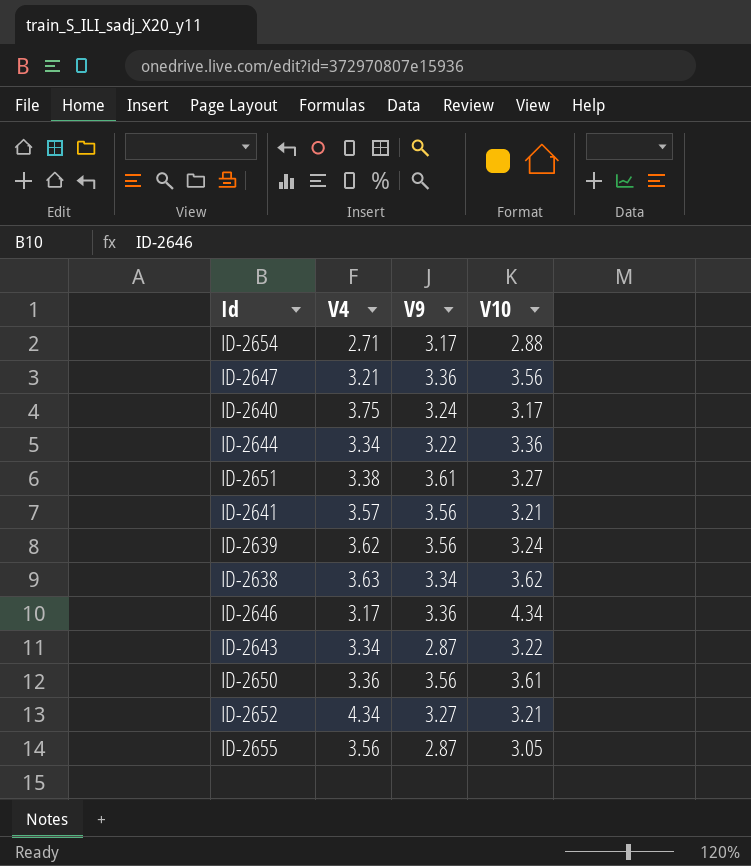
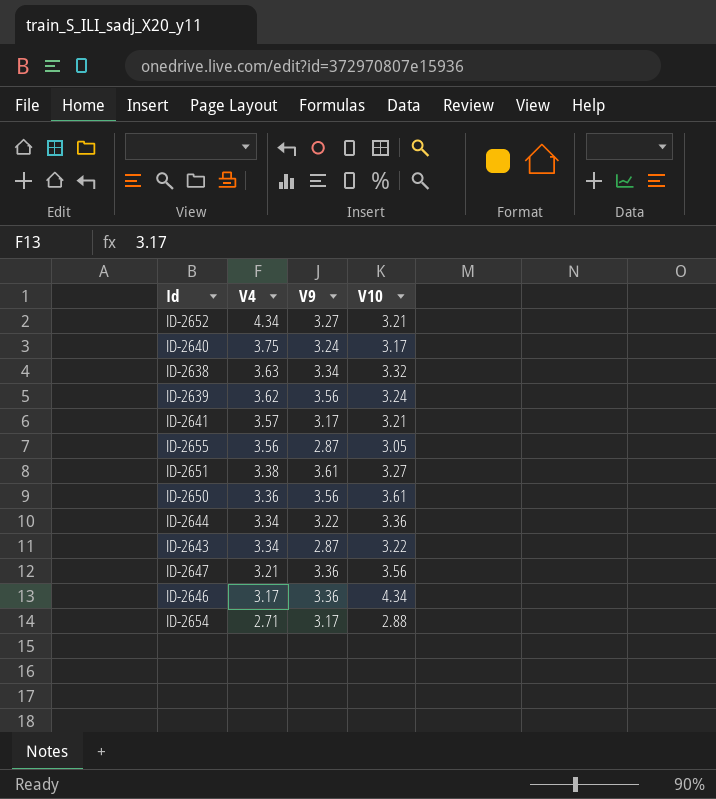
row order: none -> V4 descending
ID-2638 | V10: 3.62 -> 3.32
ID-2641 | V9: 3.56 -> 3.17

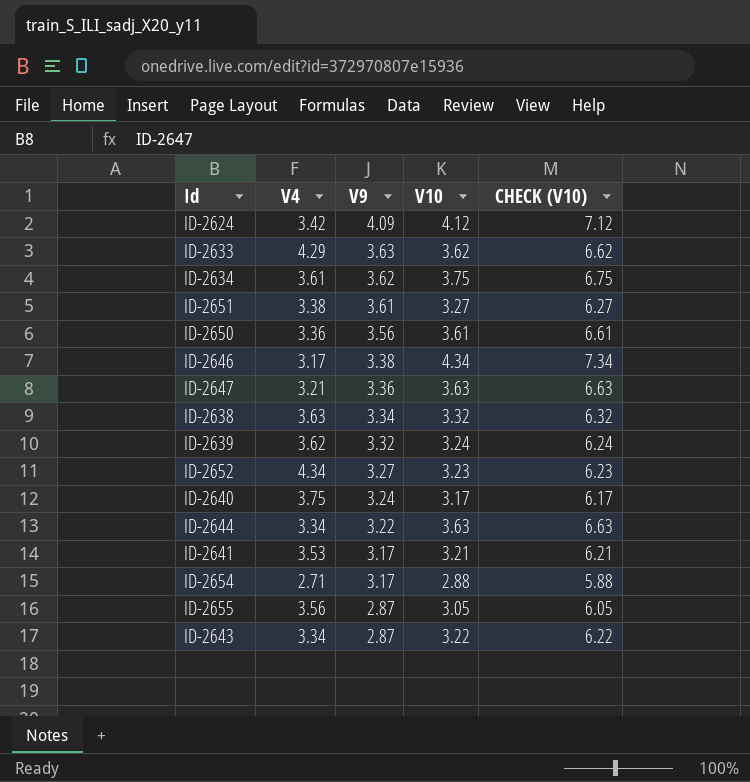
row order: V4 descending -> V9 descending
column CHECK (V10) | formula: none -> [V10] + 3
row ID-2624: none -> 3.42 | 4.09 | 4.12 | 7.12
row ID-2633: none -> 4.29 | 3.63 | 3.62 | 6.62
row ID-2634: none -> 3.61 | 3.62 | 3.75 | 6.75
ID-2646 | V9: 3.36 -> 3.38
ID-2647 | V10: 3.56 -> 3.63
ID-2639 | V9: 3.56 -> 3.32
ID-2652 | V10: 3.21 -> 3.23
ID-2644 | V10: 3.36 -> 3.63
ID-2641 | V4: 3.57 -> 3.53

